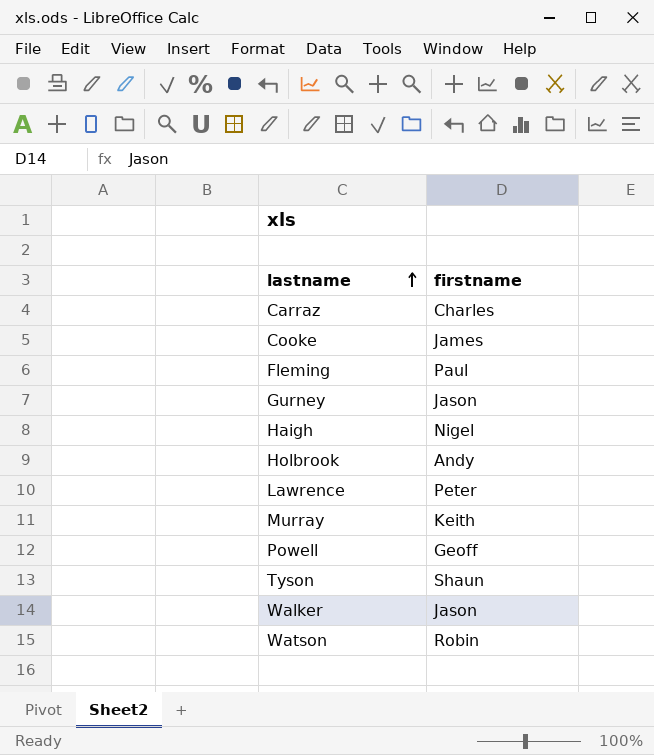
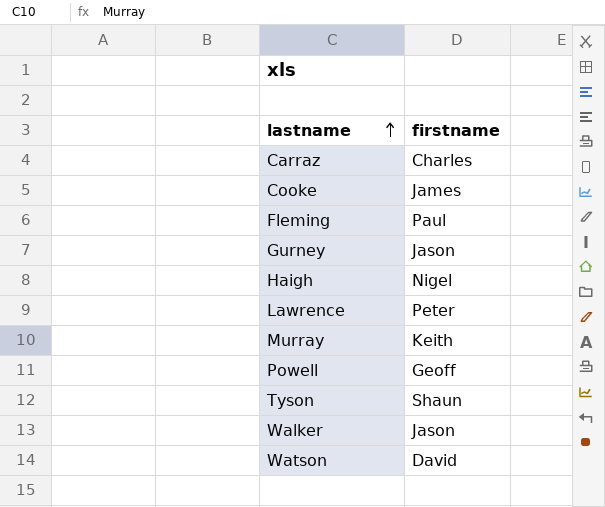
row Holbrook: Andy -> none
Watson | firstname: Robin -> David

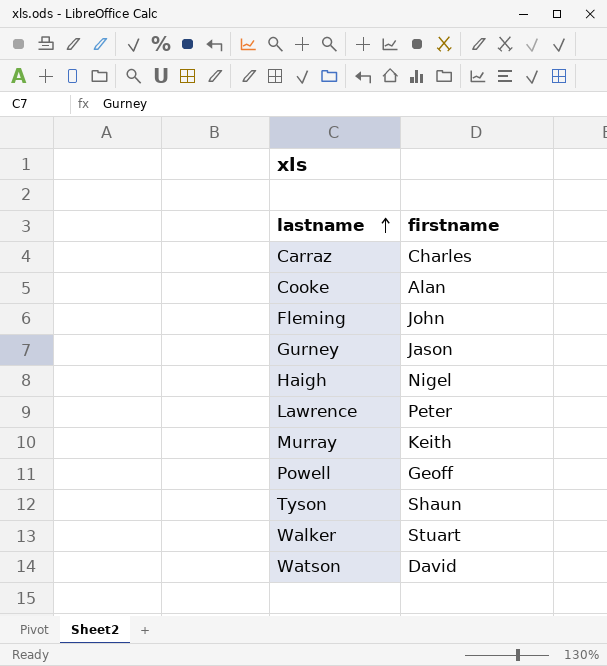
Cooke | firstname: James -> Alan
Fleming | firstname: Paul -> John
Walker | firstname: Jason -> Stuart

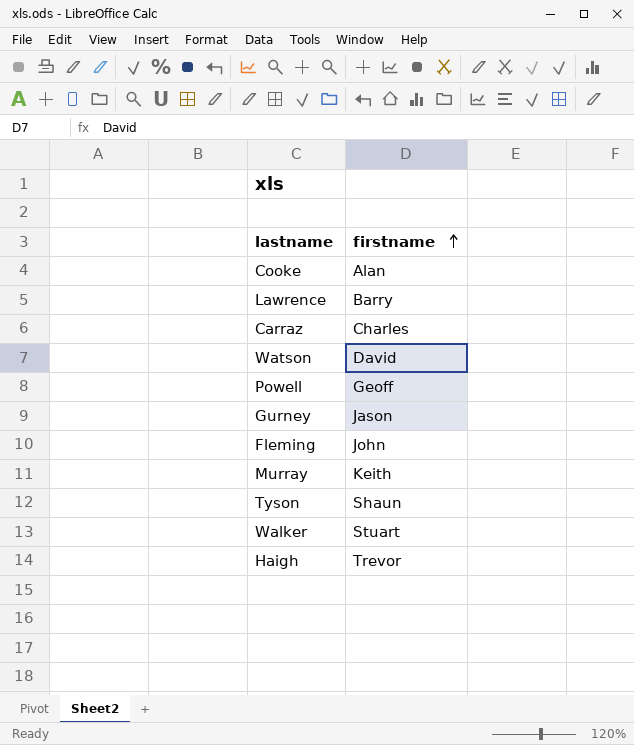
row order: lastname ascending -> firstname ascending
Lawrence | firstname: Peter -> Barry
Haigh | firstname: Nigel -> Trevor

